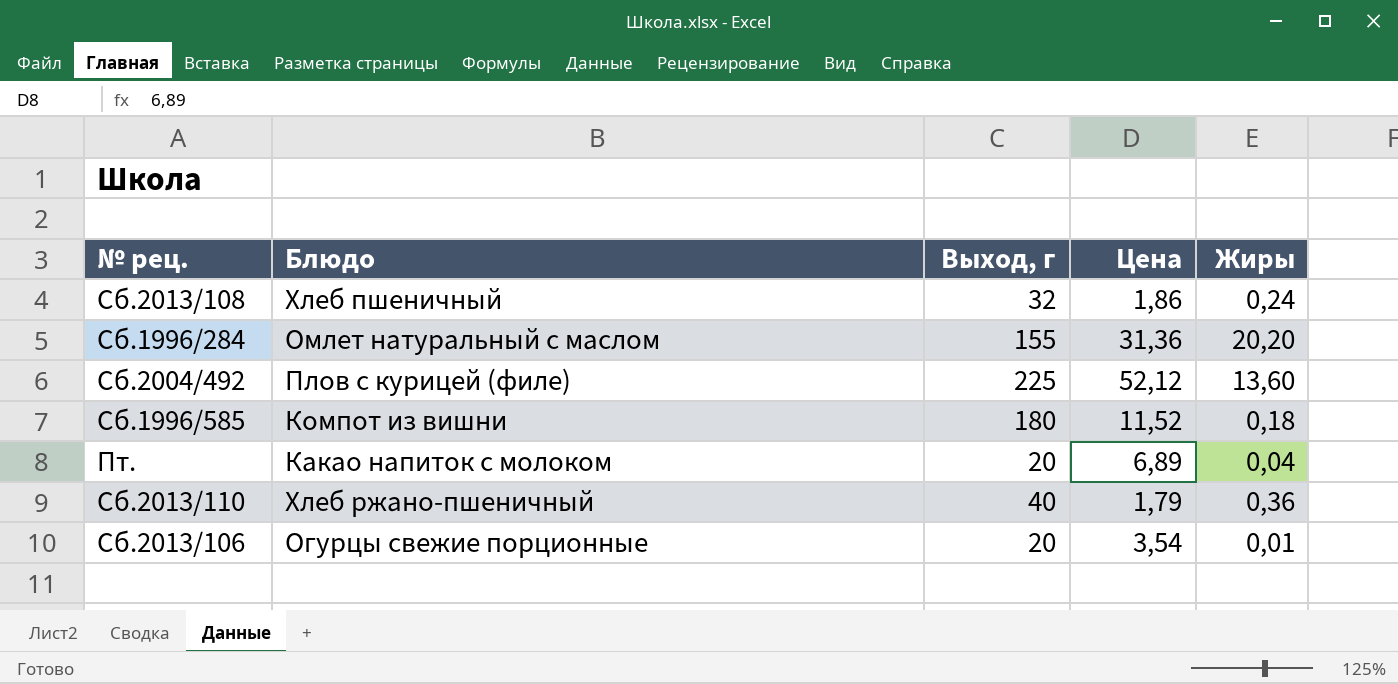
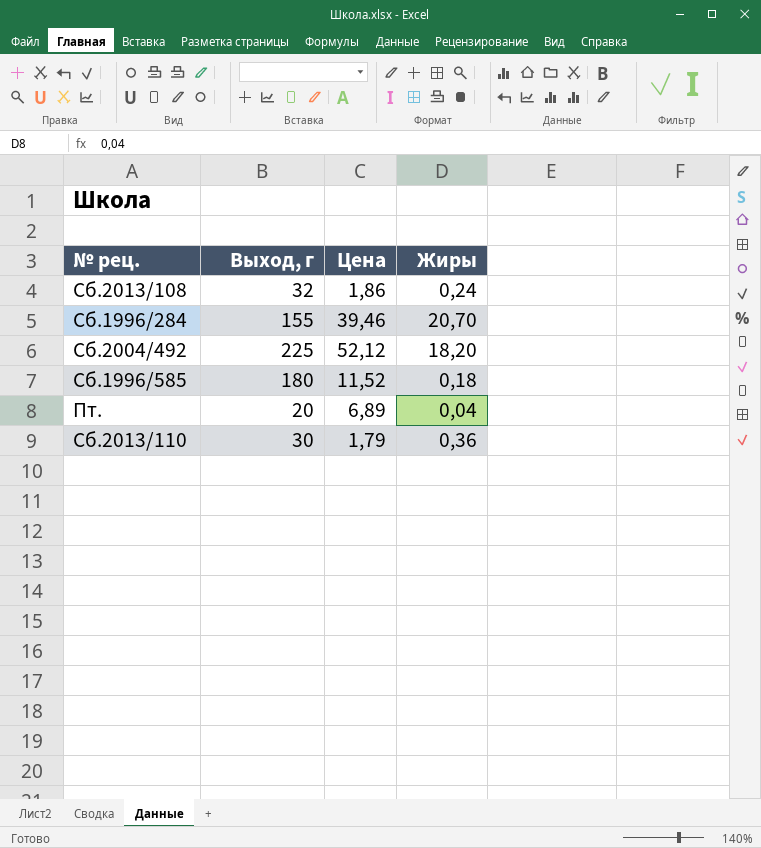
column Блюдо | position: 2 -> none
row Сб.2013/106: Огурцы свежие порционные | 20 | 3,54 | 0,01 -> none
Сб.1996/284 | Цена: 31,36 -> 39,46
Сб.1996/284 | Жиры: 20,20 -> 20,70
Сб.2004/492 | Жиры: 13,60 -> 18,20
Сб.2013/110 | Выход, г: 40 -> 30

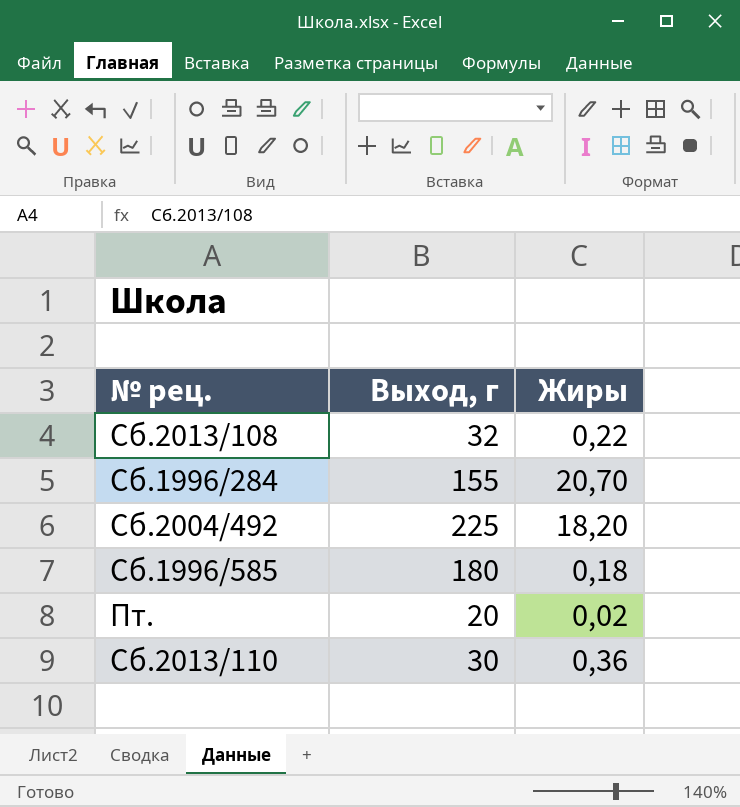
column Цена | position: 3 -> none
Сб.2013/108 | Жиры: 0,24 -> 0,22
Пт. | Жиры: 0,04 -> 0,02

